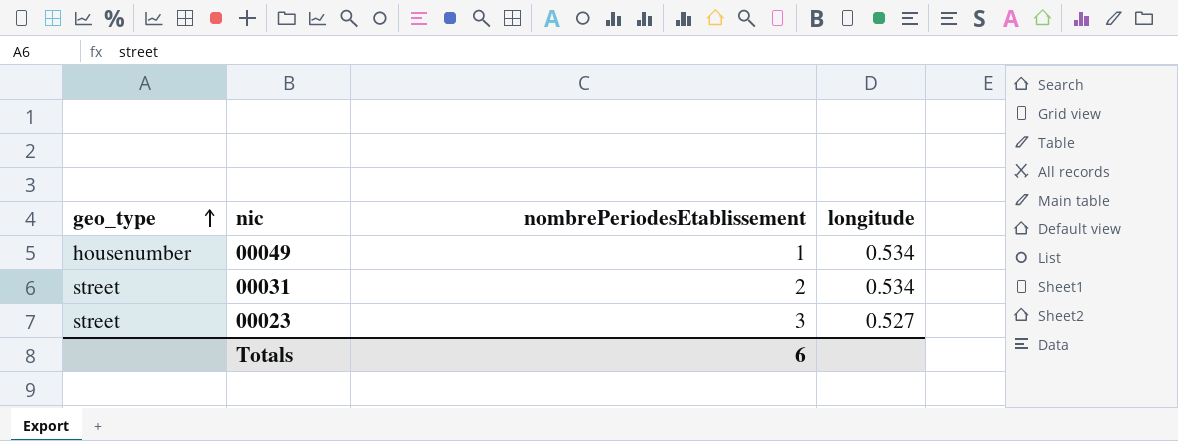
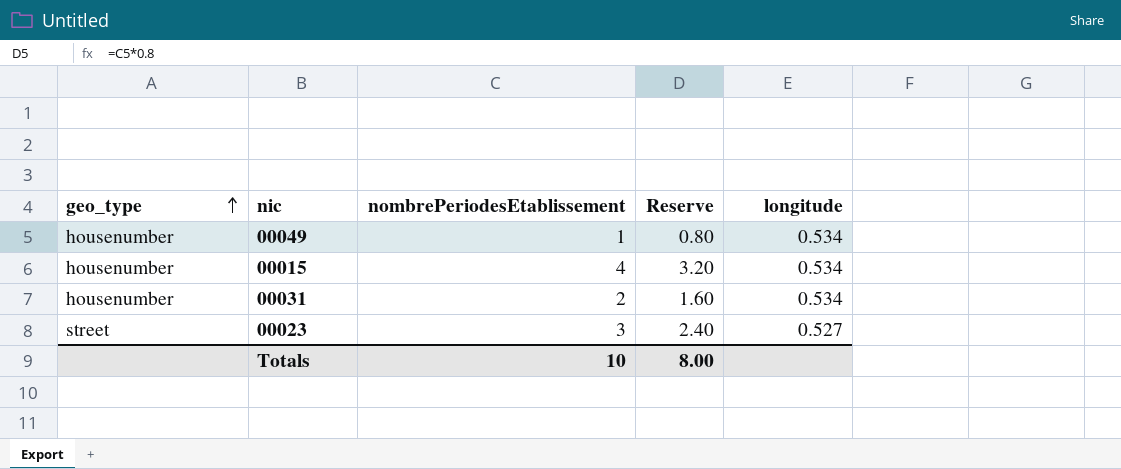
column Reserve | formula: none -> [nombrePeriodesEtablissement] * 0.8
row 00015: none -> housenumber | 4 | 3.20 | 0.534
00031 | geo_type: street -> housenumber
Totals | nombrePeriodesEtablissement: 6 -> 10

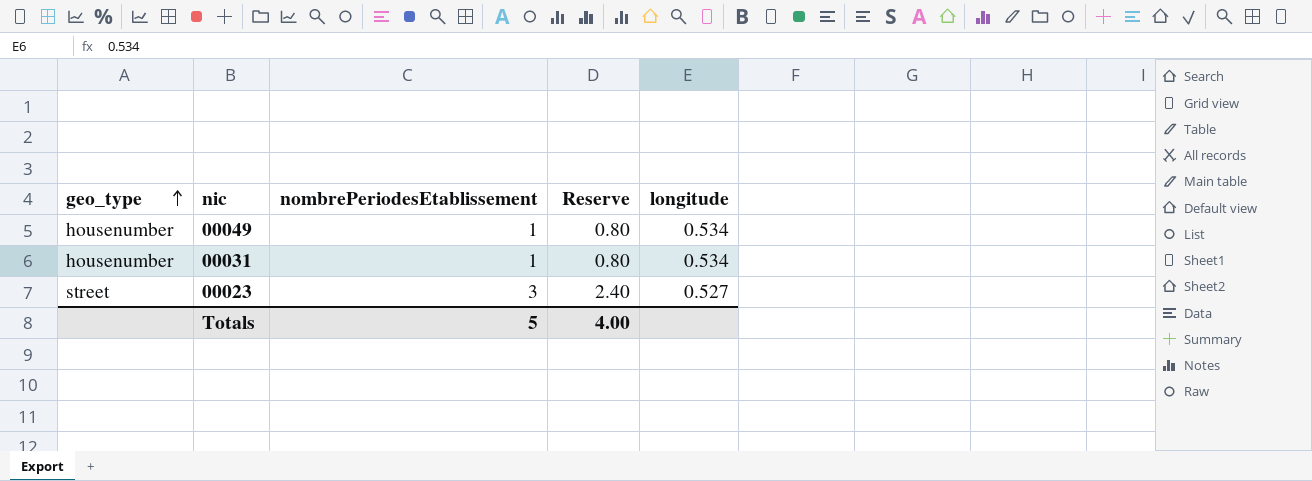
row 00015: housenumber | 4 | 3.20 | 0.534 -> none
00031 | nombrePeriodesEtablissement: 2 -> 1
00031 | Reserve: 1.60 -> 0.80
Totals | nombrePeriodesEtablissement: 10 -> 5
Totals | Reserve: 8.00 -> 4.00

